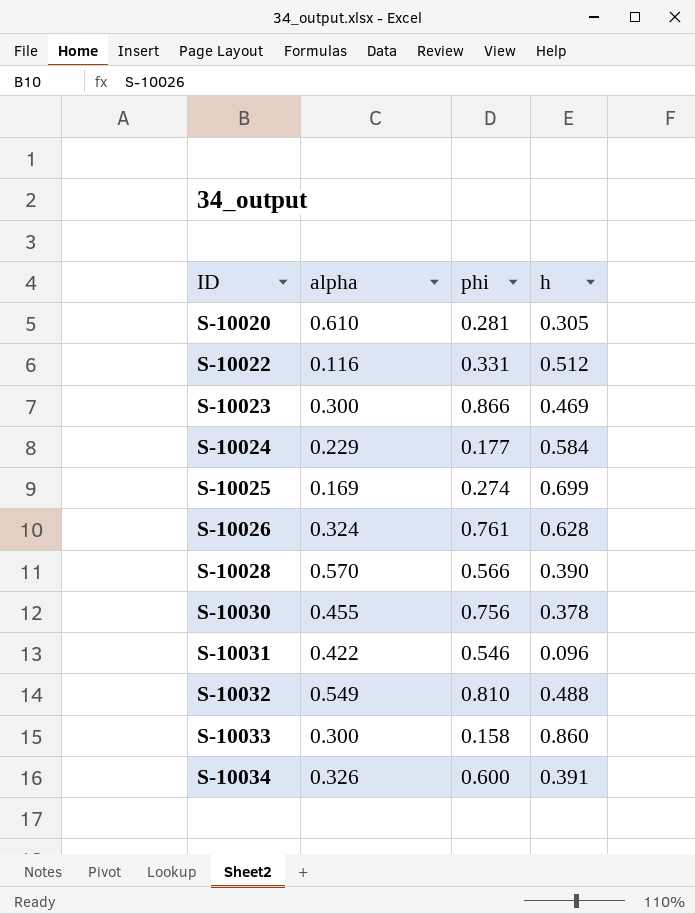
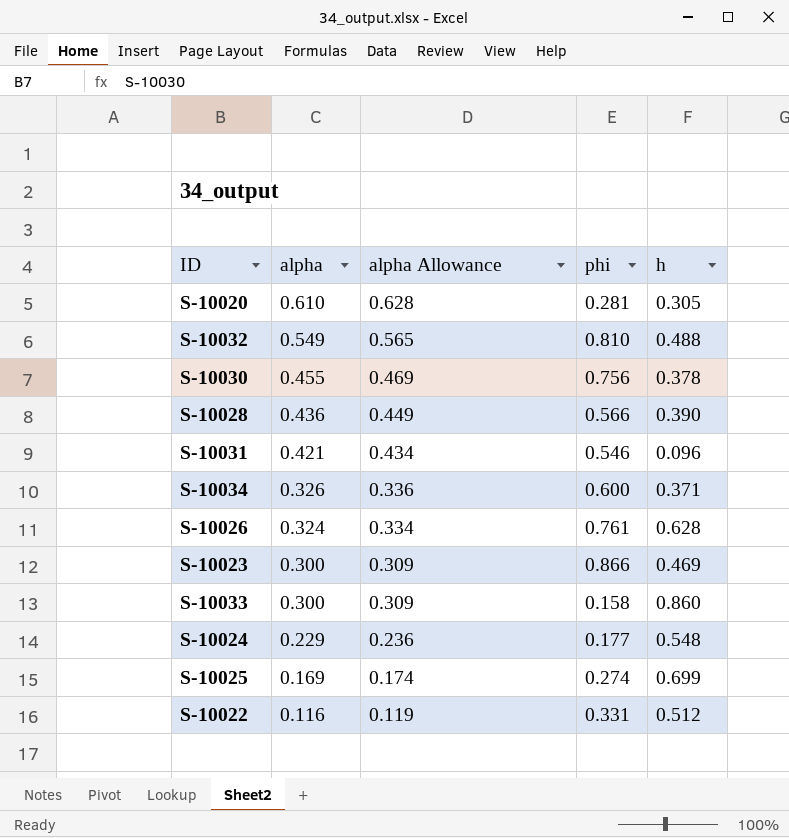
row order: ID ascending -> alpha descending
column alpha Allowance | formula: none -> [alpha] * 1.03
S-10028 | alpha: 0.570 -> 0.436
S-10031 | alpha: 0.422 -> 0.421
S-10034 | h: 0.391 -> 0.371
S-10024 | h: 0.584 -> 0.548

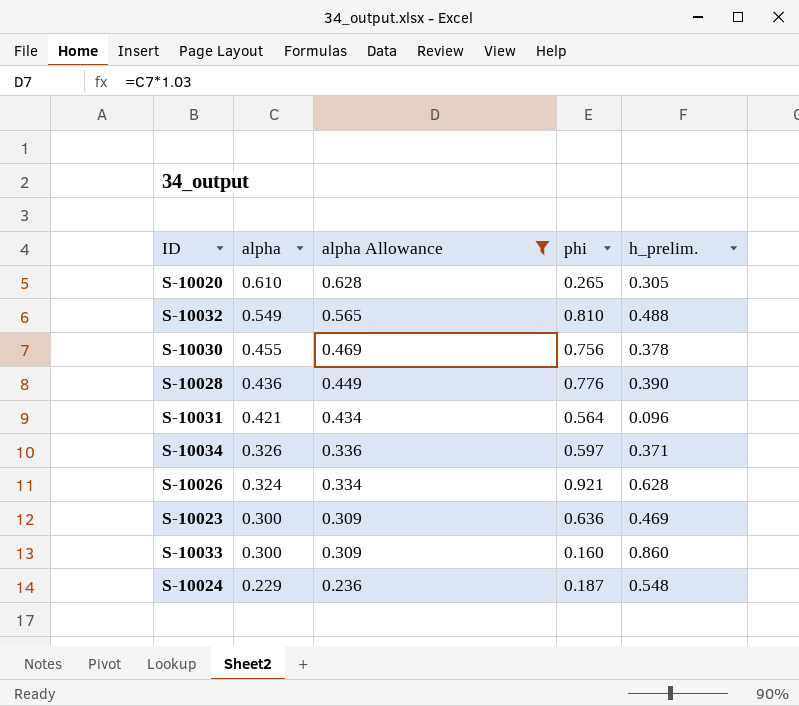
filter: none -> alpha Allowance >= 0.236
column name: h -> h_prelim.
S-10020 | phi: 0.281 -> 0.265
S-10028 | phi: 0.566 -> 0.776
S-10031 | phi: 0.546 -> 0.564
S-10034 | phi: 0.600 -> 0.597
S-10026 | phi: 0.761 -> 0.921
S-10023 | phi: 0.866 -> 0.636
S-10033 | phi: 0.158 -> 0.160
S-10024 | phi: 0.177 -> 0.187

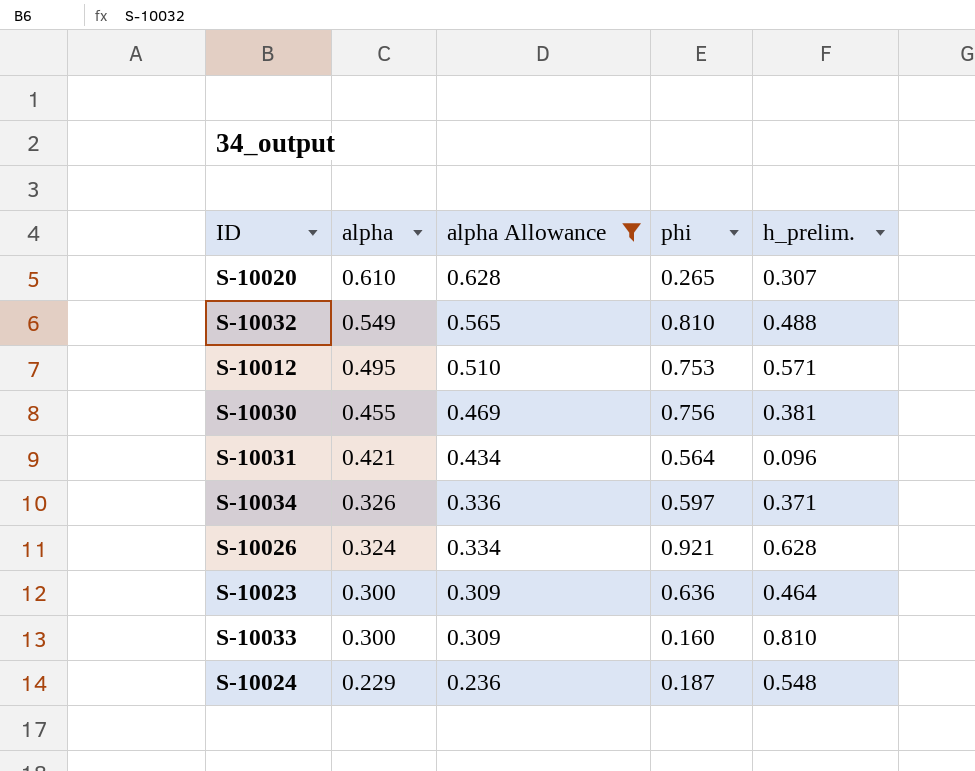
row S-10028: 0.436 | 0.449 | 0.776 | 0.390 -> none
S-10020 | h_prelim.: 0.305 -> 0.307
row S-10012: none -> 0.495 | 0.510 | 0.753 | 0.571
S-10030 | h_prelim.: 0.378 -> 0.381
S-10023 | h_prelim.: 0.469 -> 0.464
S-10033 | h_prelim.: 0.860 -> 0.810

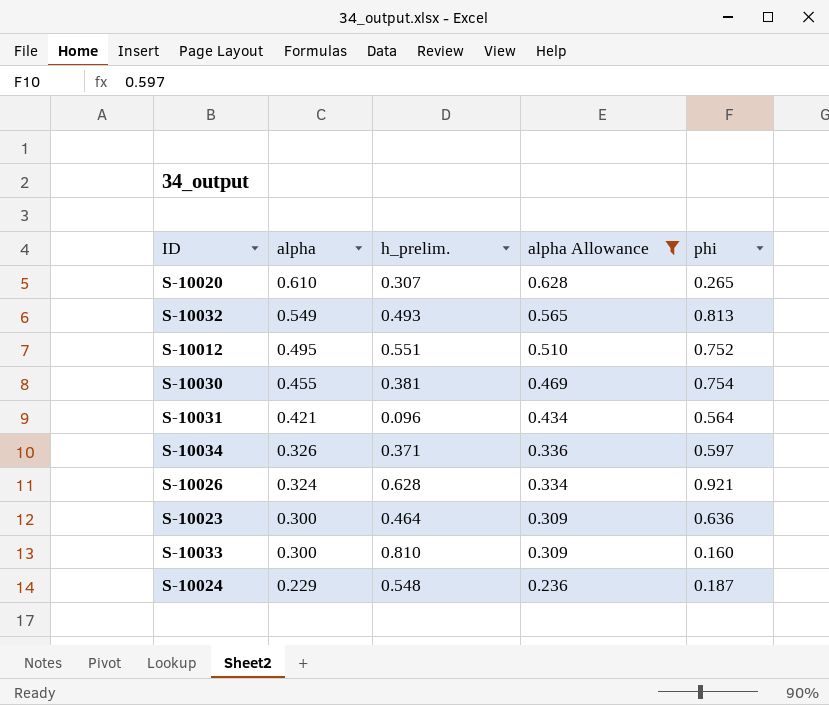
column h_prelim. | position: 5 -> 3
S-10032 | h_prelim.: 0.488 -> 0.493
S-10032 | phi: 0.810 -> 0.813
S-10012 | h_prelim.: 0.571 -> 0.551
S-10012 | phi: 0.753 -> 0.752
S-10030 | phi: 0.756 -> 0.754

